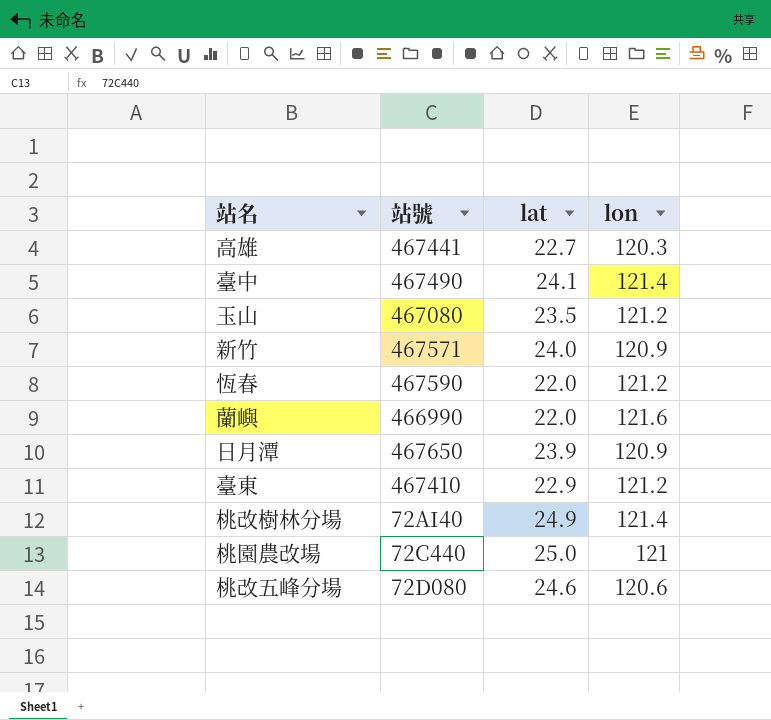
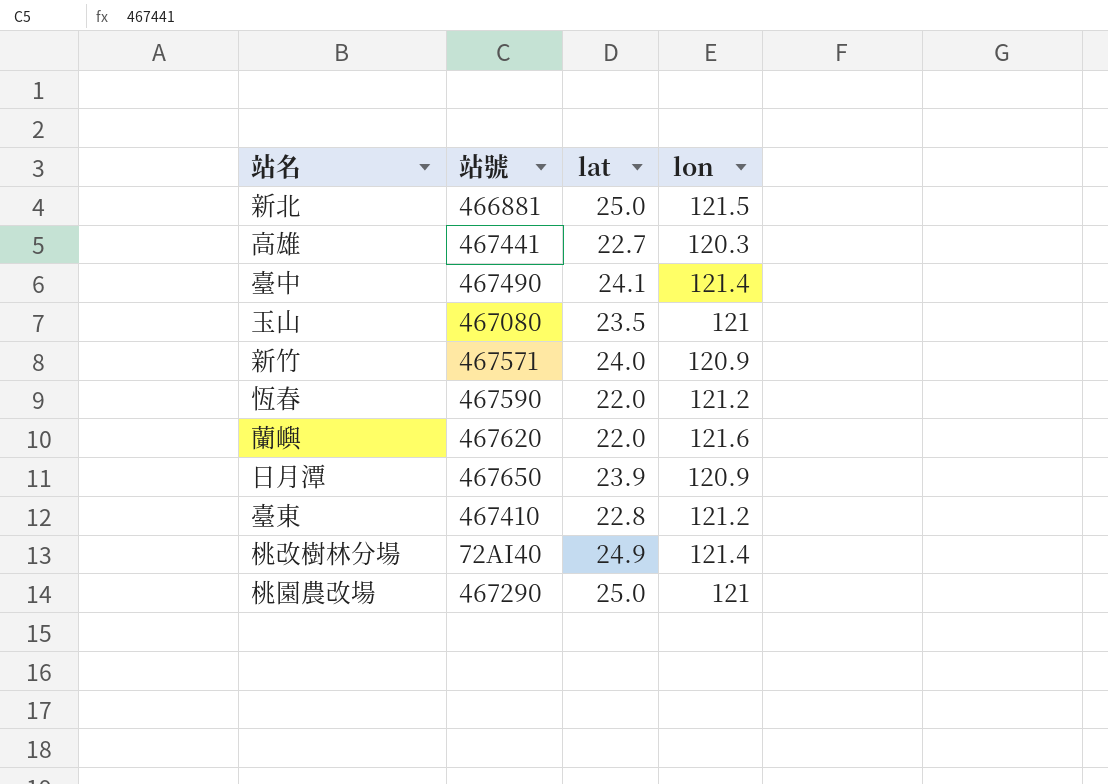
row 桃改五峰分場: 72D080 | 24.6 | 120.6 -> none
row 新北: none -> 466881 | 25.0 | 121.5
玉山 | lon: 121.2 -> 121
蘭嶼 | 站號: 466990 -> 467620
臺東 | lat: 22.9 -> 22.8
桃園農改場 | 站號: 72C440 -> 467290

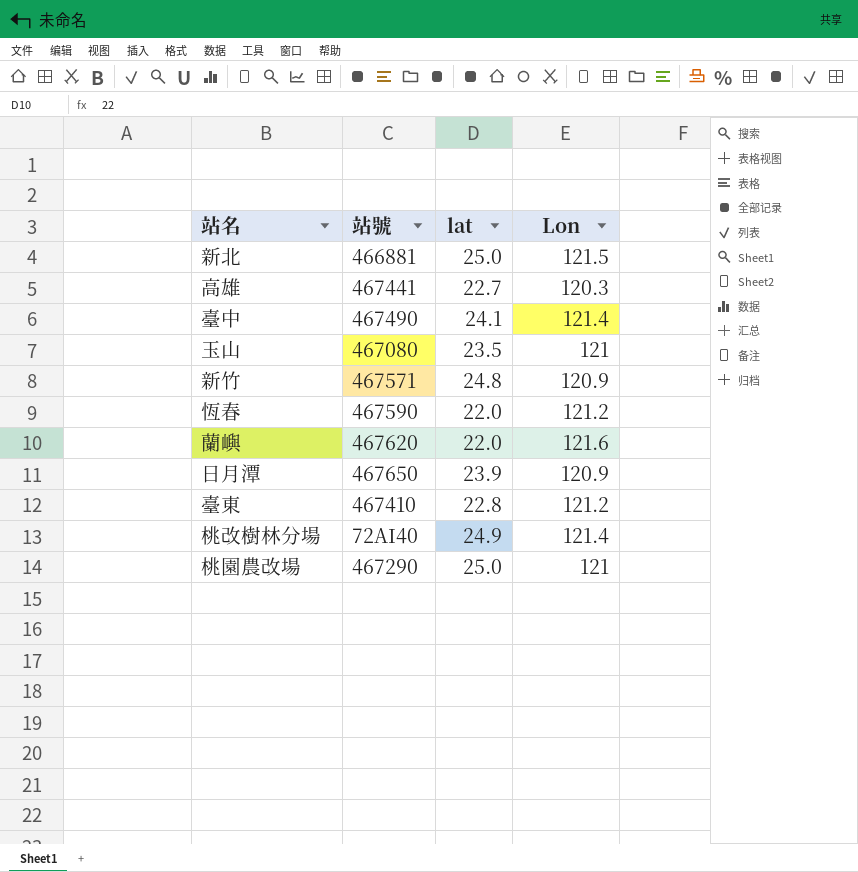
column name: lon -> Lon
新竹 | lat: 24.0 -> 24.8

